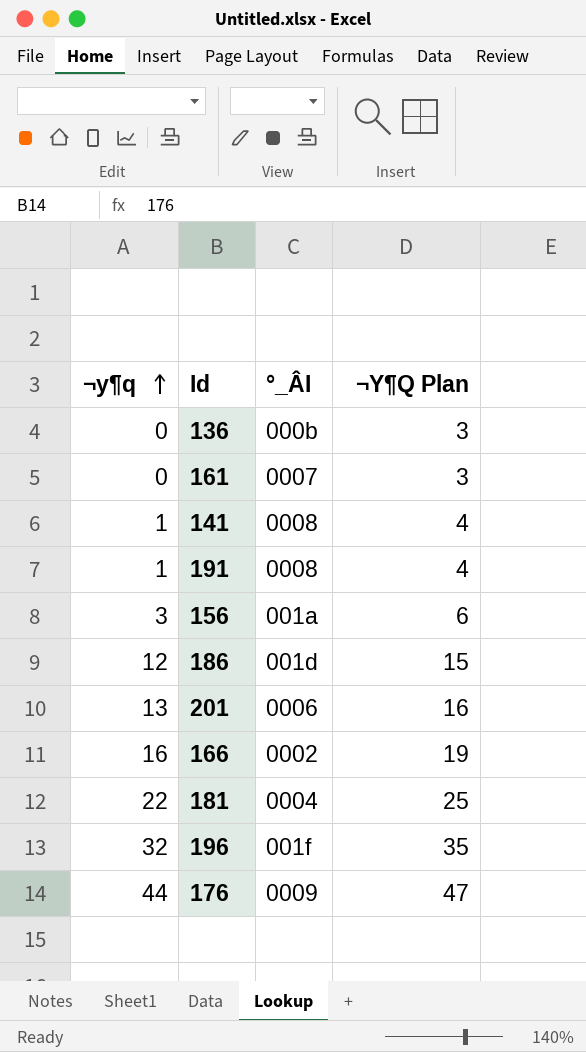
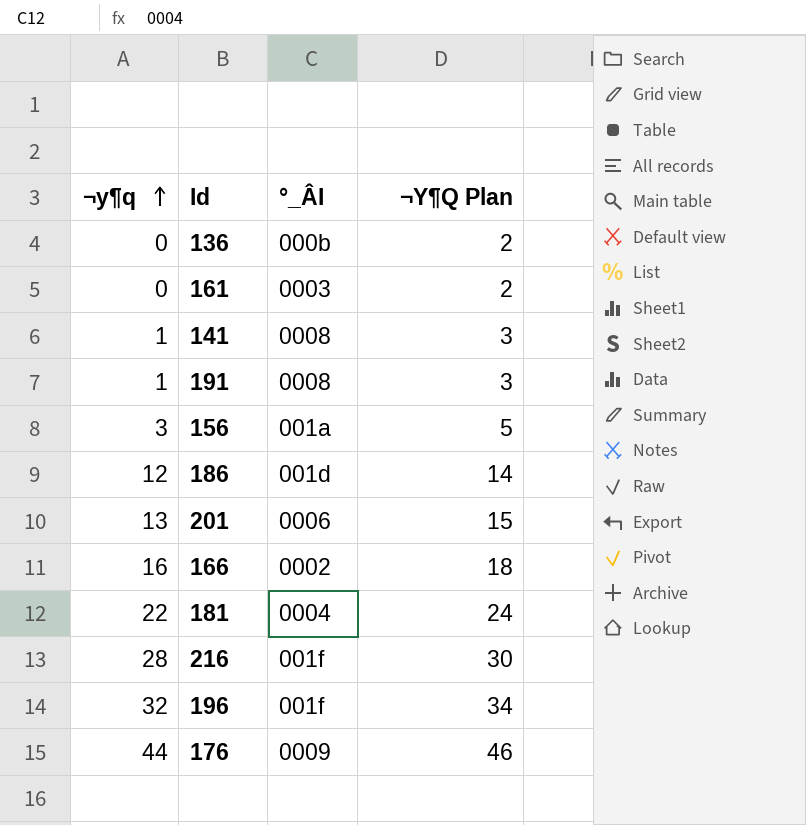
column ¬Y¶Q Plan | formula: [¬y¶q] + 3 -> [¬y¶q] + 2
161 | °_ÂI: 0007 -> 0003
row 216: none -> 28 | 001f | 30

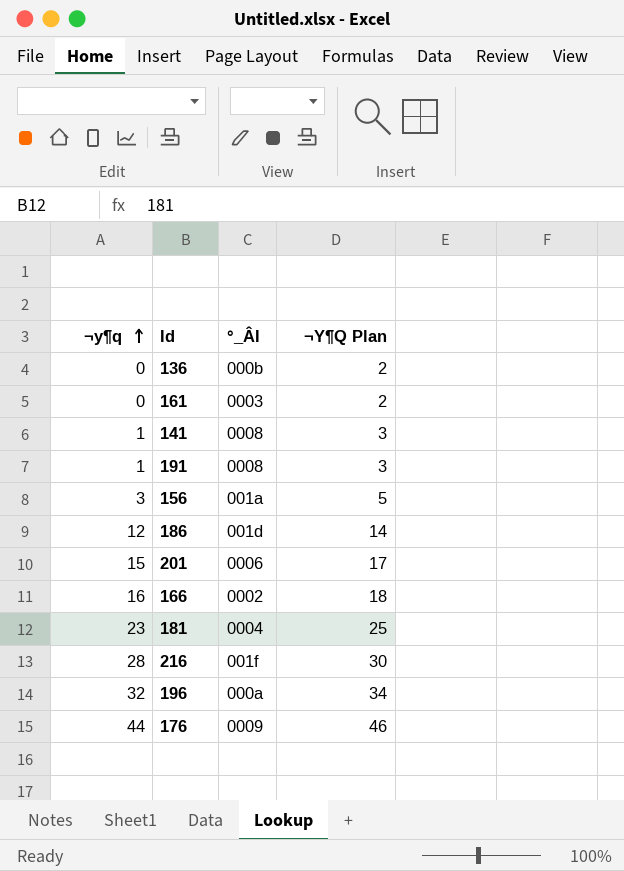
201 | ¬y¶q: 13 -> 15
201 | ¬Y¶Q Plan: 15 -> 17
181 | ¬y¶q: 22 -> 23
181 | ¬Y¶Q Plan: 24 -> 25
196 | °_ÂI: 001f -> 000a

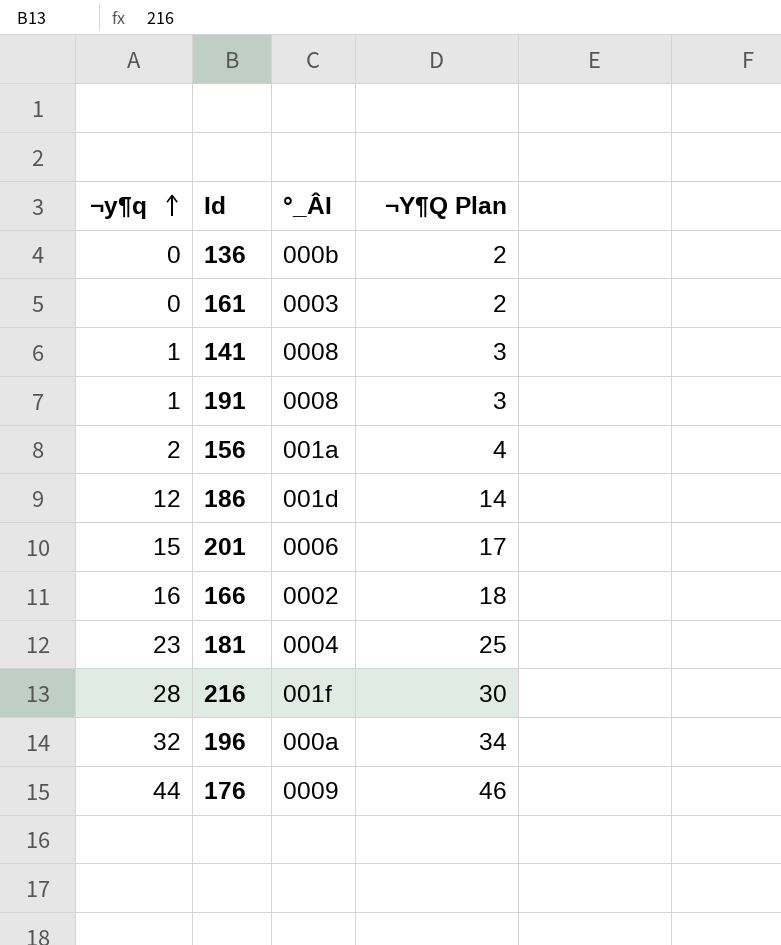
156 | ¬y¶q: 3 -> 2
156 | ¬Y¶Q Plan: 5 -> 4

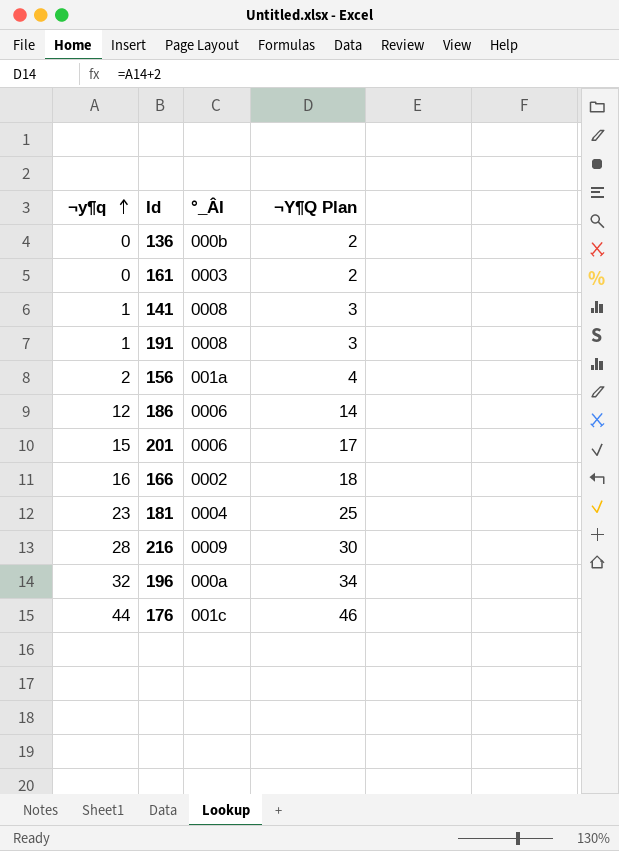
186 | °_ÂI: 001d -> 0006
216 | °_ÂI: 001f -> 0009
176 | °_ÂI: 0009 -> 001c

